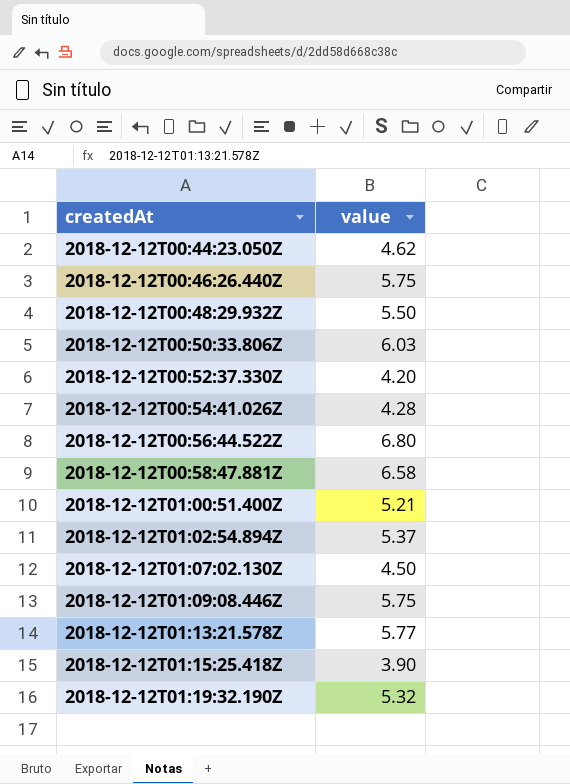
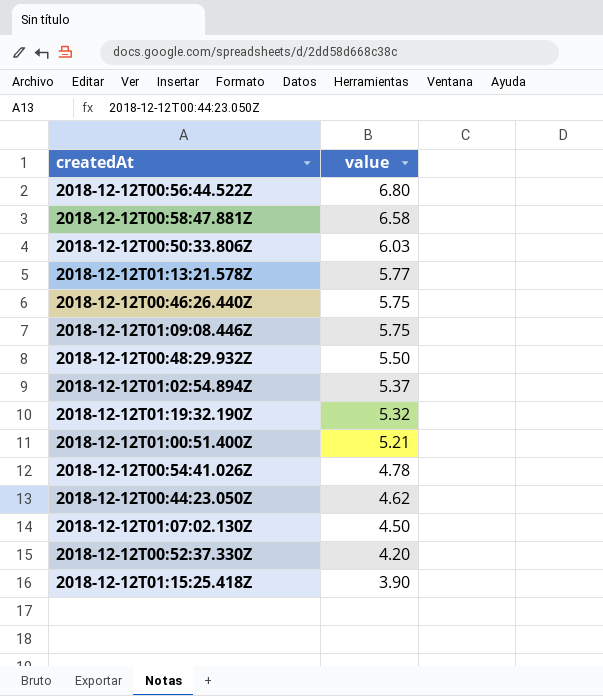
row order: createdAt ascending -> value descending
2018-12-12T00:54:41.026Z | value: 4.28 -> 4.78

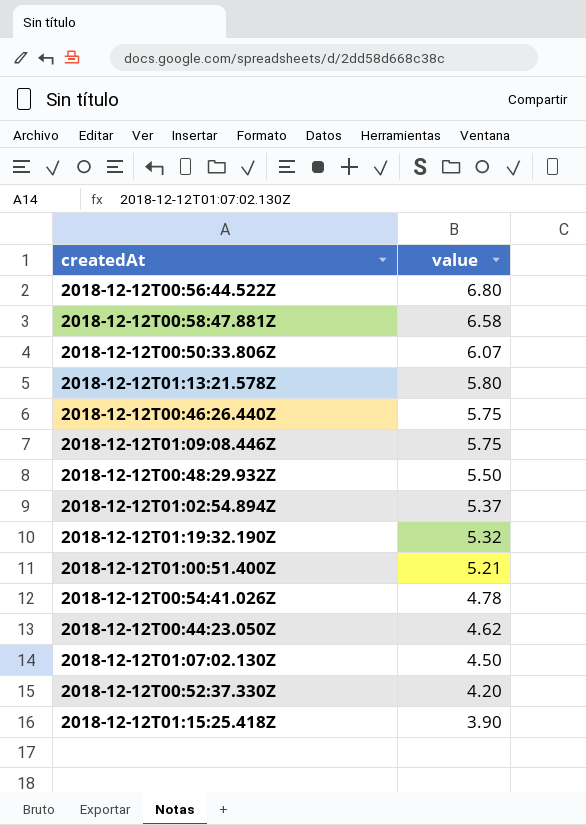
2018-12-12T00:50:33.806Z | value: 6.03 -> 6.07
2018-12-12T01:13:21.578Z | value: 5.77 -> 5.80

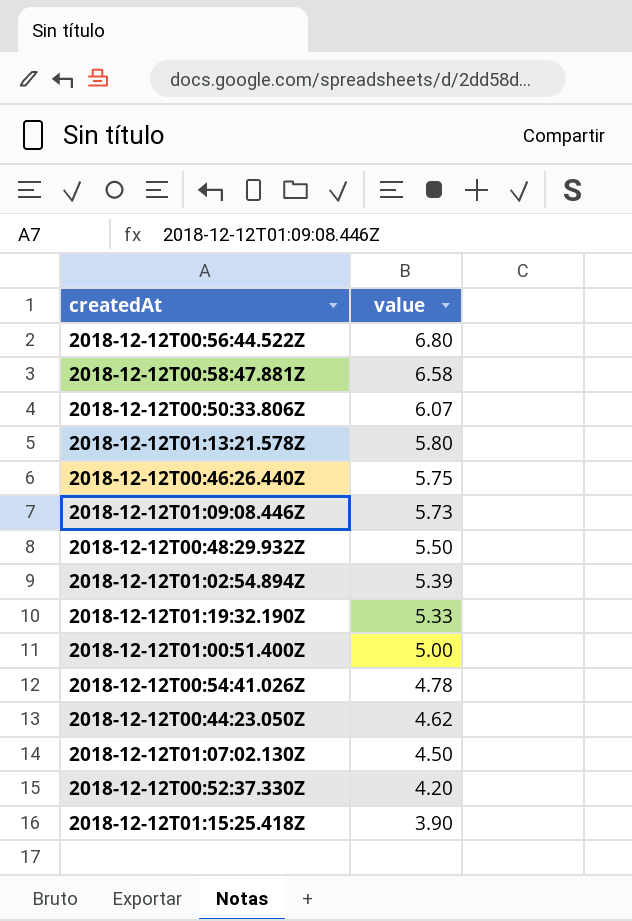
2018-12-12T01:09:08.446Z | value: 5.75 -> 5.73
2018-12-12T01:02:54.894Z | value: 5.37 -> 5.39
2018-12-12T01:19:32.190Z | value: 5.32 -> 5.33
2018-12-12T01:00:51.400Z | value: 5.21 -> 5.00

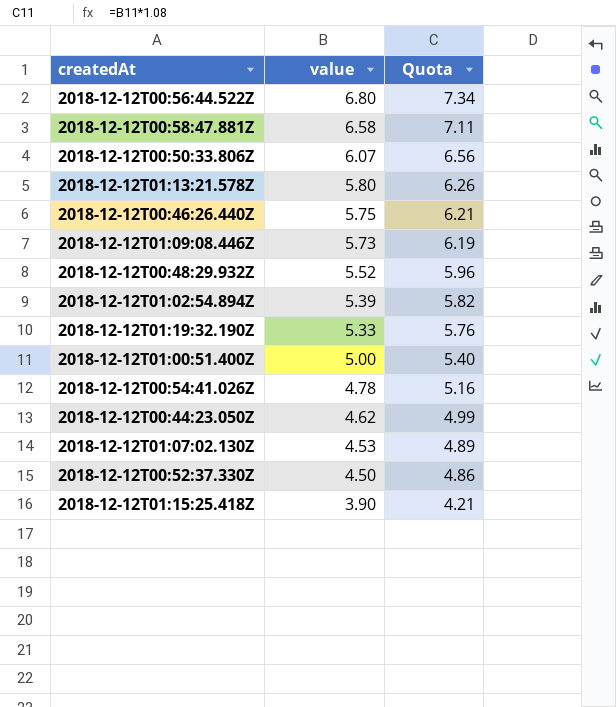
column Quota | formula: none -> [value] * 1.08
2018-12-12T00:48:29.932Z | value: 5.50 -> 5.52
2018-12-12T01:07:02.130Z | value: 4.50 -> 4.53
2018-12-12T00:52:37.330Z | value: 4.20 -> 4.50

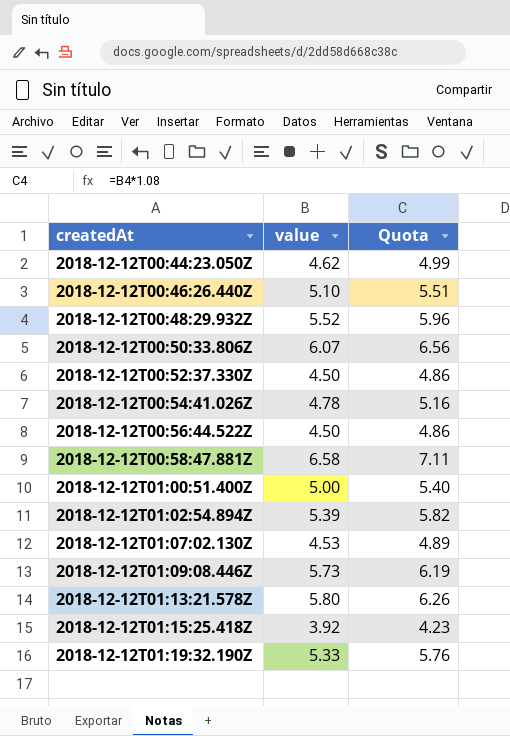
row order: value descending -> createdAt ascending
2018-12-12T00:46:26.440Z | value: 5.75 -> 5.10
2018-12-12T00:46:26.440Z | Quota: 6.21 -> 5.51
2018-12-12T00:56:44.522Z | value: 6.80 -> 4.50
2018-12-12T00:56:44.522Z | Quota: 7.34 -> 4.86
2018-12-12T01:15:25.418Z | value: 3.90 -> 3.92
2018-12-12T01:15:25.418Z | Quota: 4.21 -> 4.23

